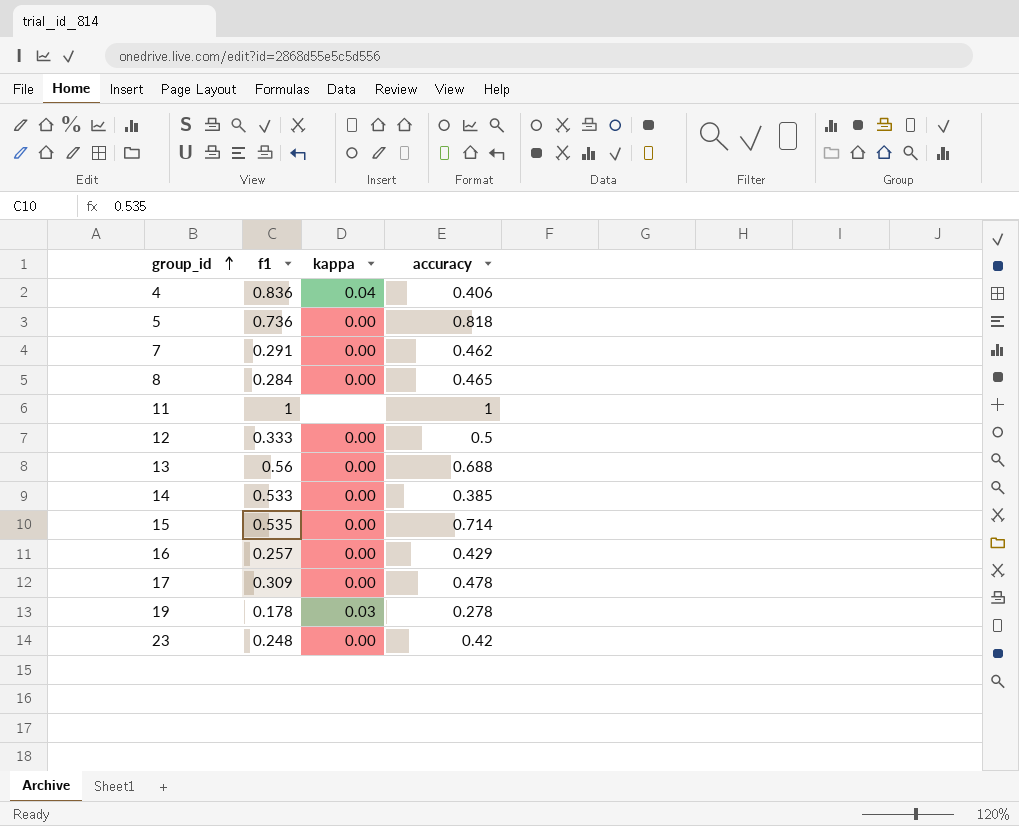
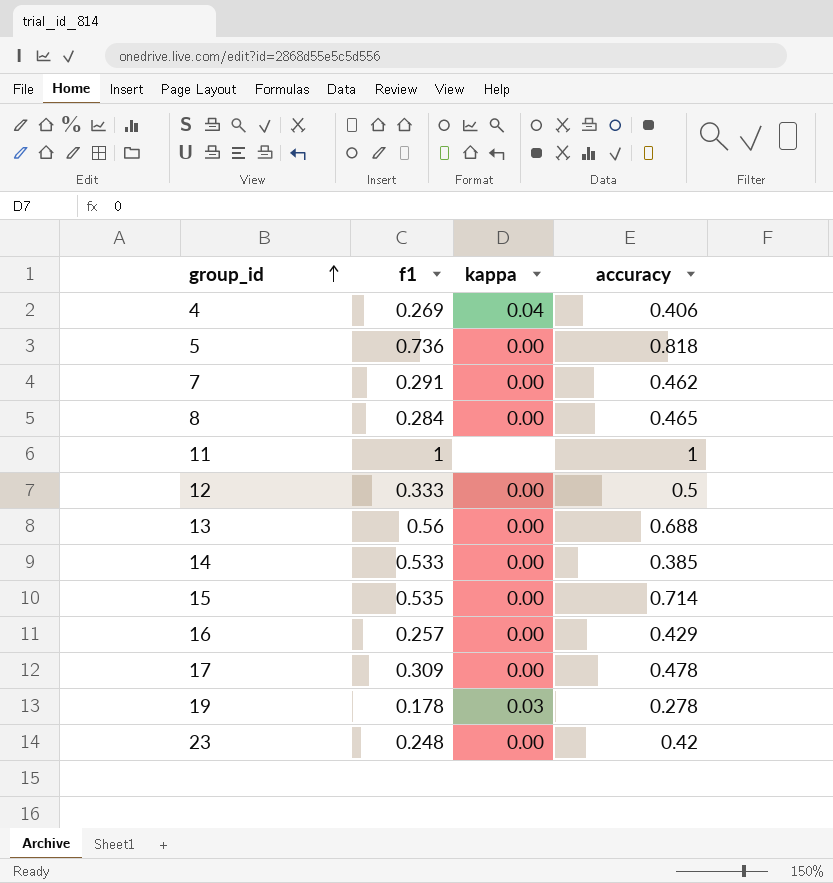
4 | f1: 0.836 -> 0.269

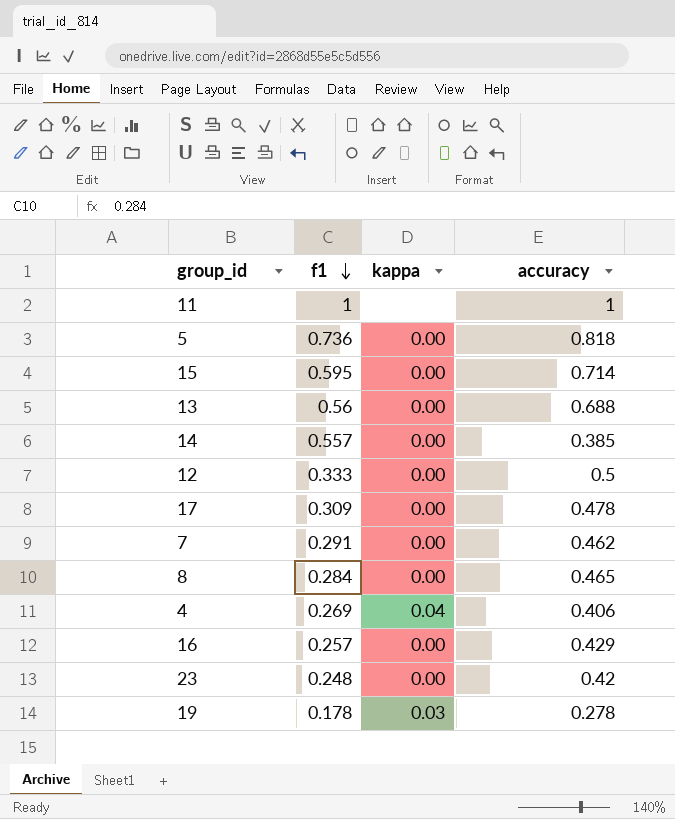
row order: group_id ascending -> f1 descending
15 | f1: 0.535 -> 0.595
14 | f1: 0.533 -> 0.557

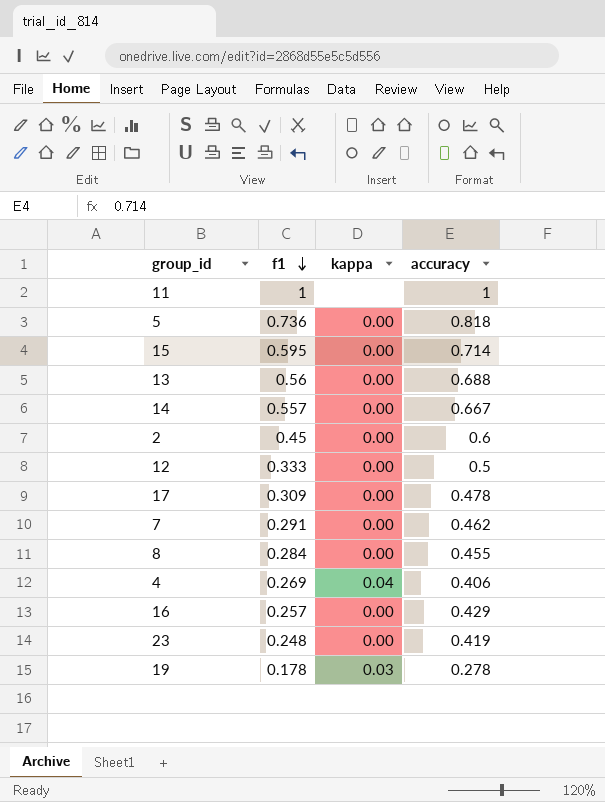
14 | accuracy: 0.385 -> 0.667
row 2: none -> 0.45 | 0.00 | 0.6
8 | accuracy: 0.465 -> 0.455
23 | accuracy: 0.42 -> 0.419

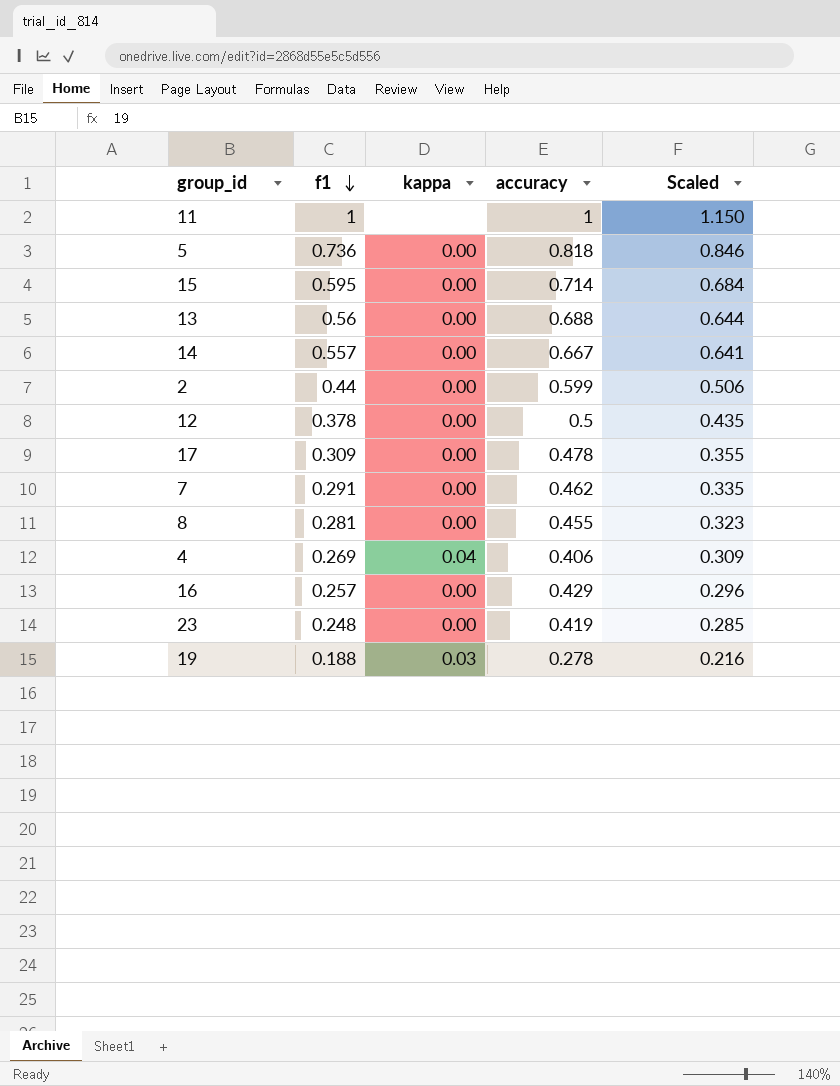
column Scaled | formula: none -> [f1] * 1.15
2 | f1: 0.45 -> 0.44
2 | accuracy: 0.6 -> 0.599
12 | f1: 0.333 -> 0.378
8 | f1: 0.284 -> 0.281
19 | f1: 0.178 -> 0.188

